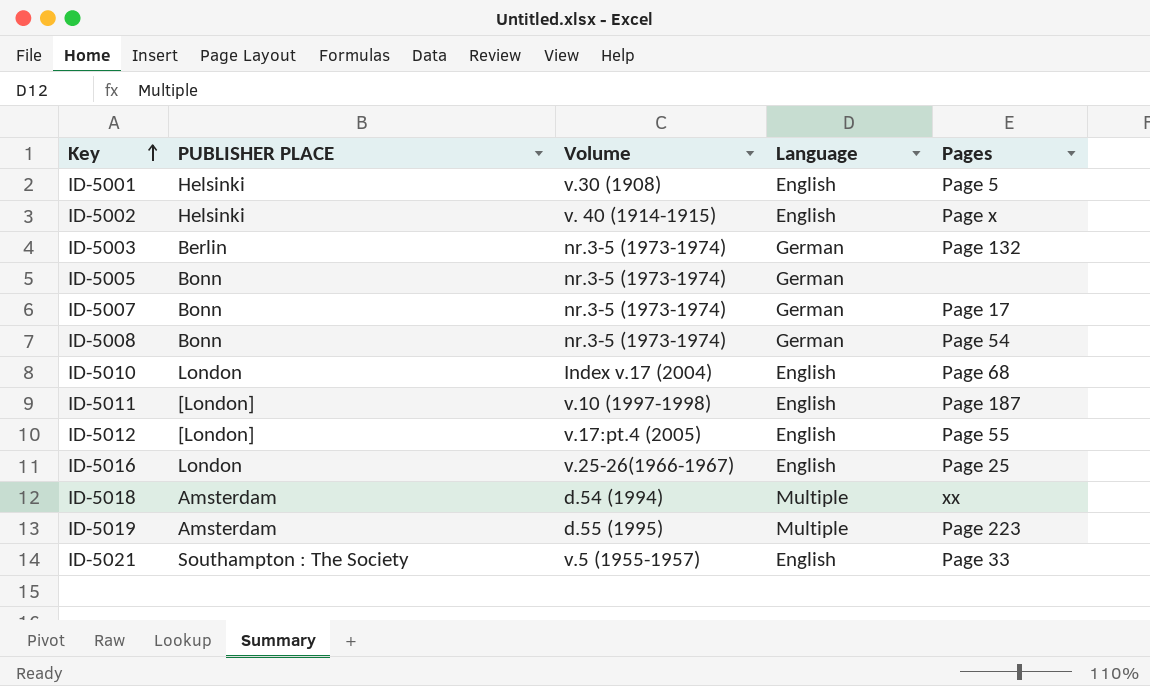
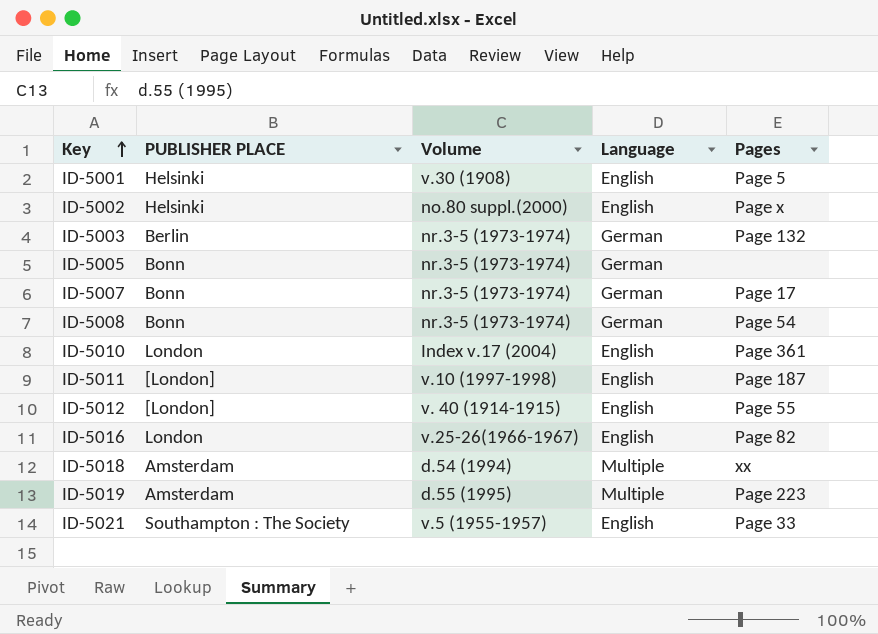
ID-5002 | Volume: v. 40 (1914-1915) -> no.80 suppl.(2000)
ID-5010 | Pages: Page 68 -> Page 361
ID-5012 | Volume: v.17:pt.4 (2005) -> v. 40 (1914-1915)
ID-5016 | Pages: Page 25 -> Page 82

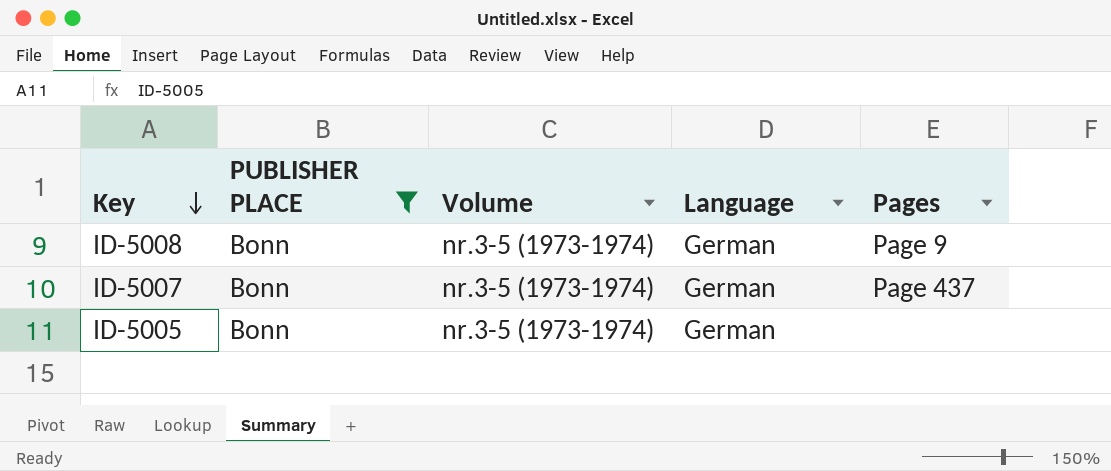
filter: none -> PUBLISHER PLACE = Bonn
row order: Key ascending -> Key descending
ID-5008 | Pages: Page 54 -> Page 9
ID-5007 | Pages: Page 17 -> Page 437

